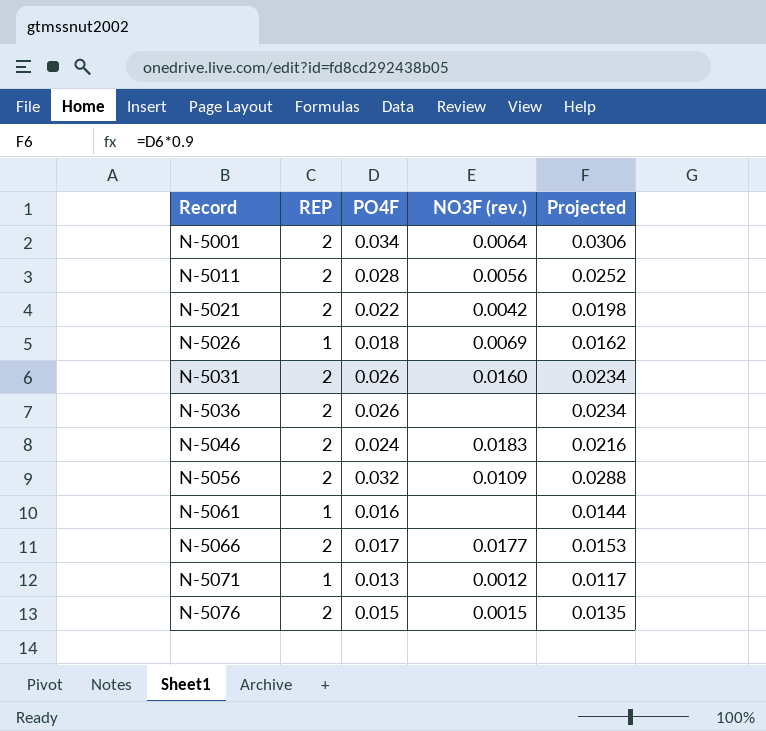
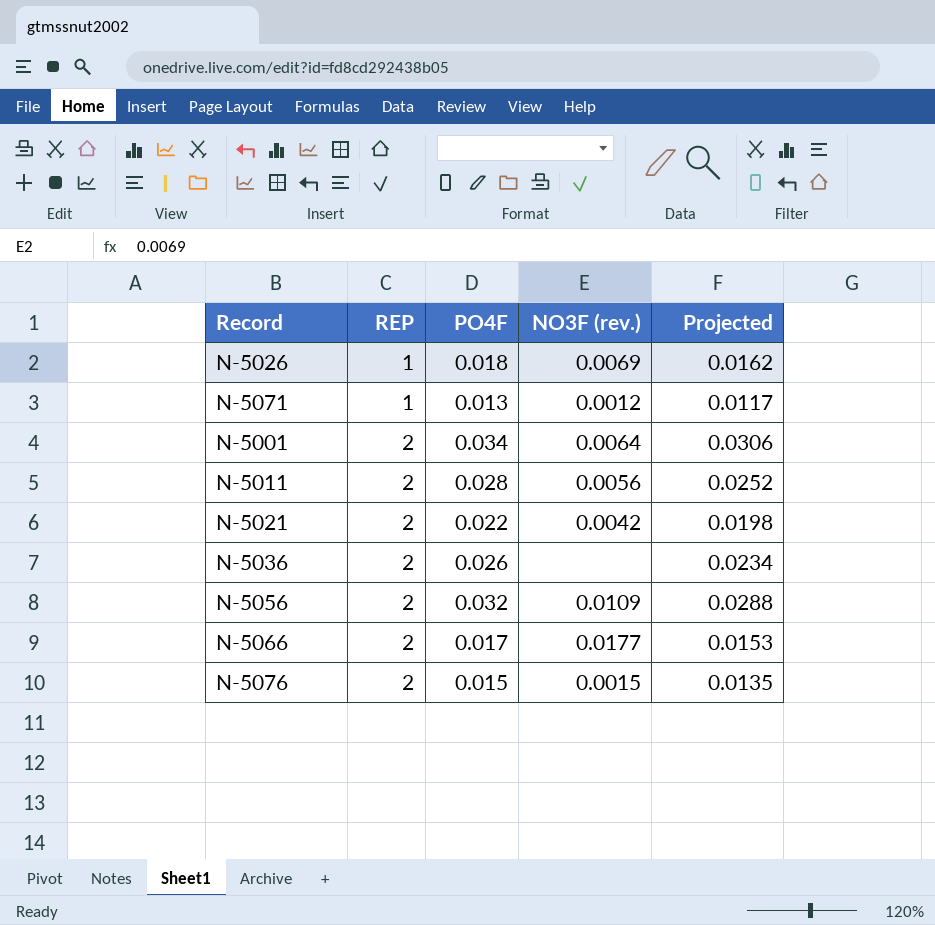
row order: Record ascending -> REP ascending
row N-5031: 2 | 0.026 | 0.0160 | 0.0234 -> none
row N-5046: 2 | 0.024 | 0.0183 | 0.0216 -> none
row N-5061: 1 | 0.016 | none | 0.0144 -> none

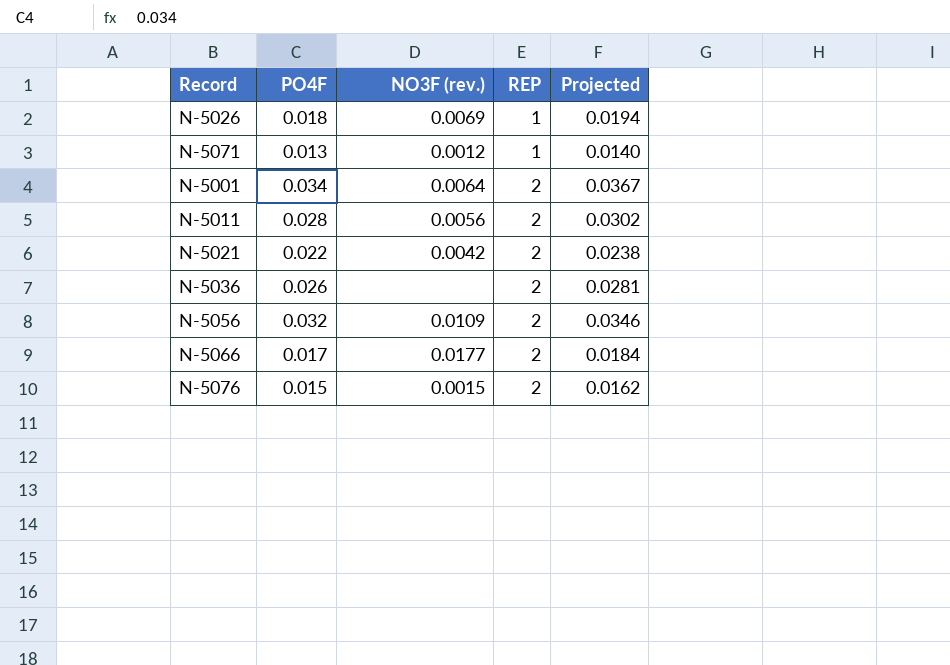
column REP | position: 2 -> 4
column Projected | formula: [PO4F] * 0.9 -> [PO4F] * 1.08

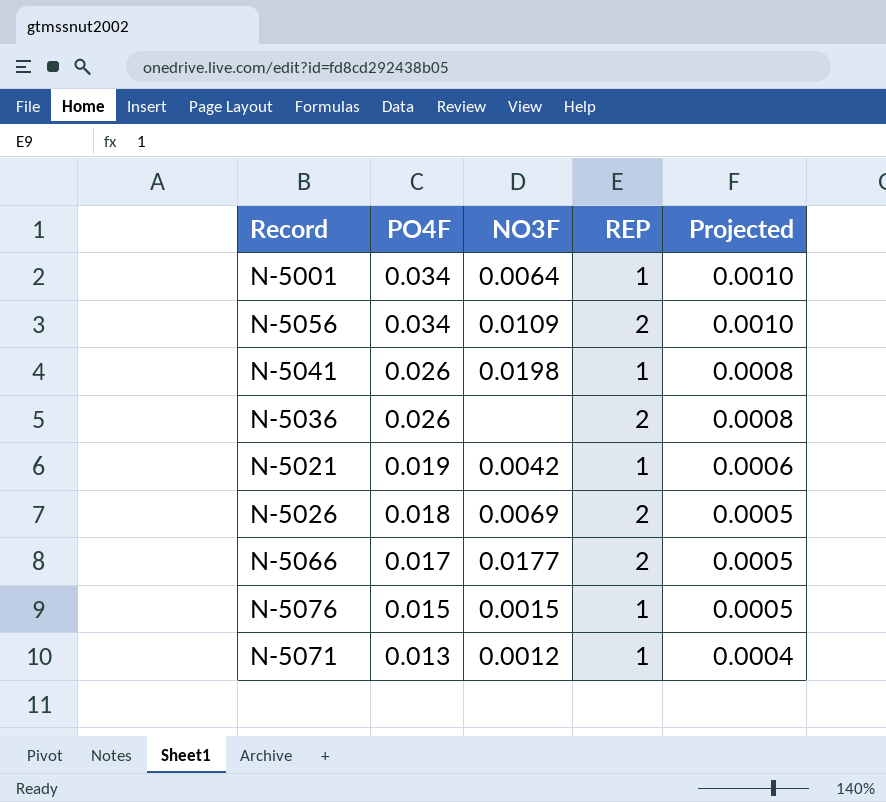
row order: REP ascending -> PO4F descending
column name: NO3F (rev.) -> NO3F
column Projected | formula: [PO4F] * 1.08 -> [PO4F] * 0.03
row N-5011: 0.028 | 0.0056 | 2 | 0.0302 -> none
N-5001 | REP: 2 -> 1
N-5056 | PO4F: 0.032 -> 0.034
row N-5041: none -> 0.026 | 0.0198 | 1 | 0.0008
N-5021 | PO4F: 0.022 -> 0.019
N-5021 | REP: 2 -> 1
N-5026 | REP: 1 -> 2
N-5076 | REP: 2 -> 1

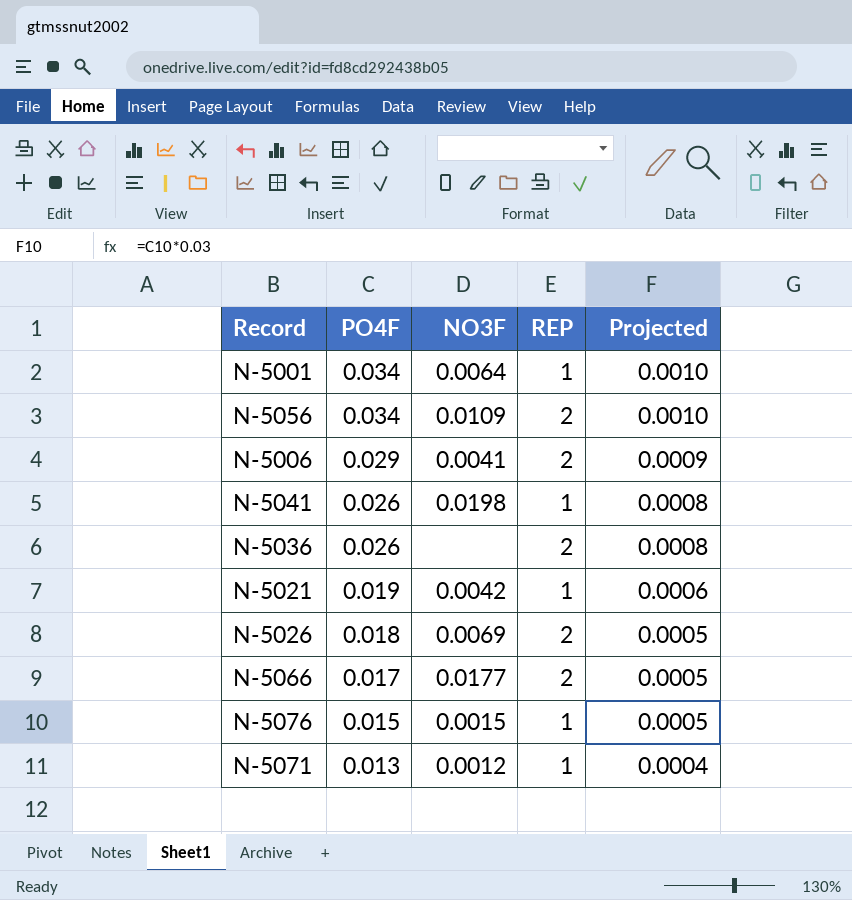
row N-5006: none -> 0.029 | 0.0041 | 2 | 0.0009

